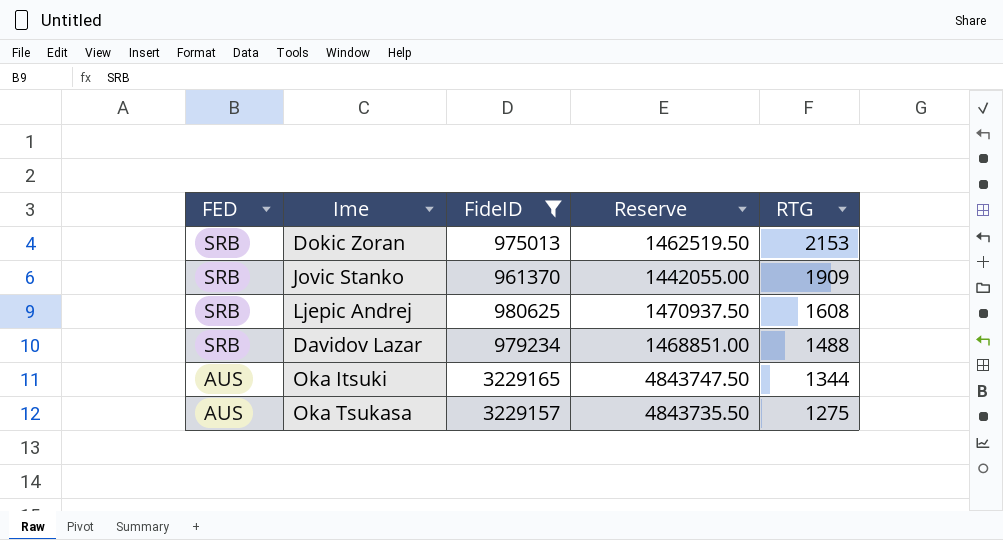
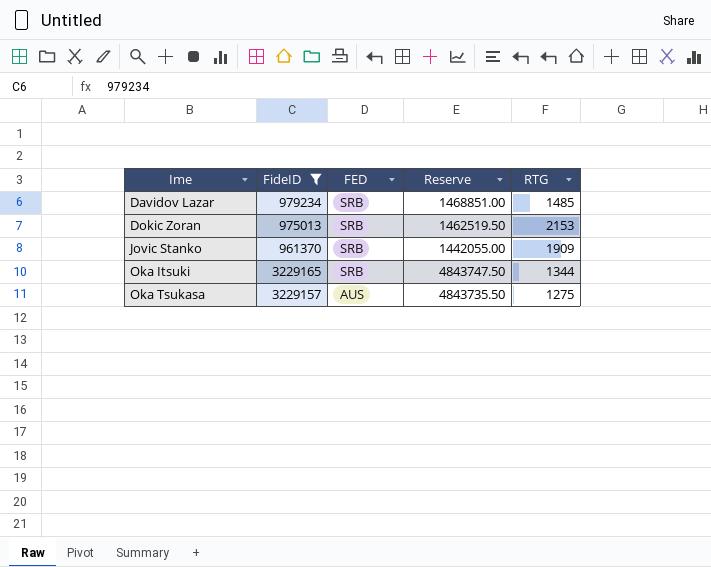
row order: FED descending -> Ime ascending
column FED | position: 1 -> 3
row Ljepic Andrej: SRB | 980625 | 1470937.50 | 1608 -> none
Davidov Lazar | RTG: 1488 -> 1485
Oka Itsuki | FED: AUS -> SRB

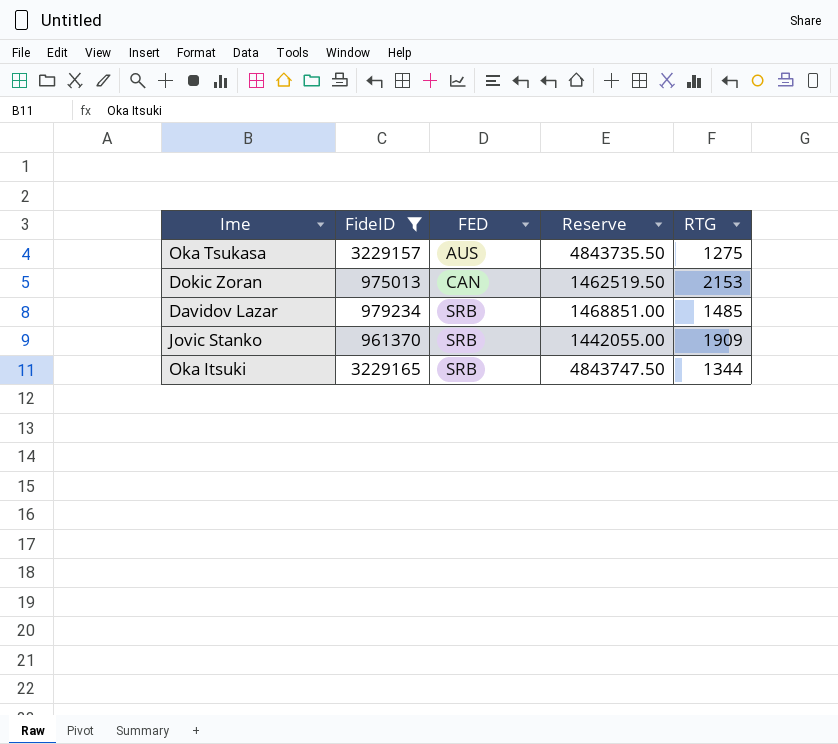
row order: Ime ascending -> FED ascending
Dokic Zoran | FED: SRB -> CAN

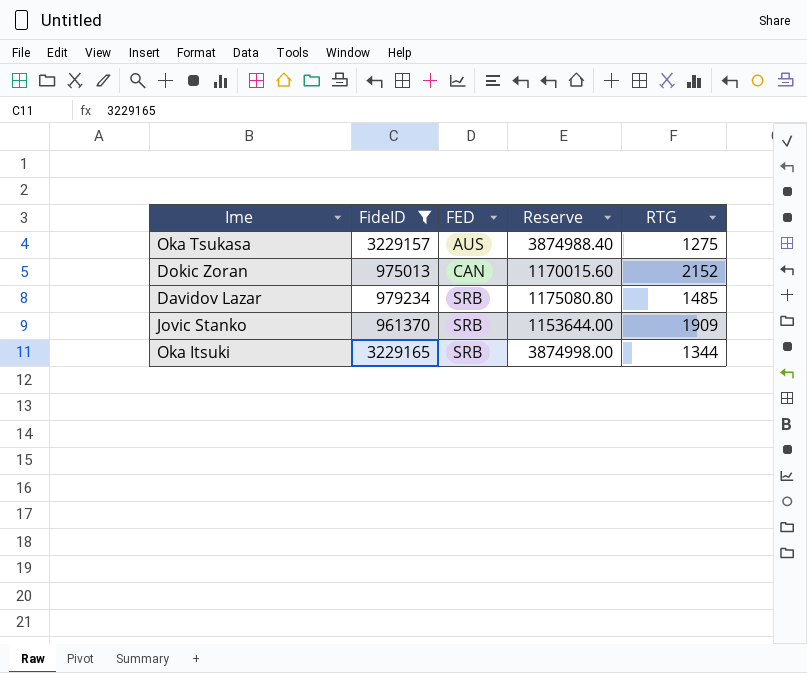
column Reserve | formula: [FideID] * 1.5 -> [FideID] * 1.2
Dokic Zoran | RTG: 2153 -> 2152

